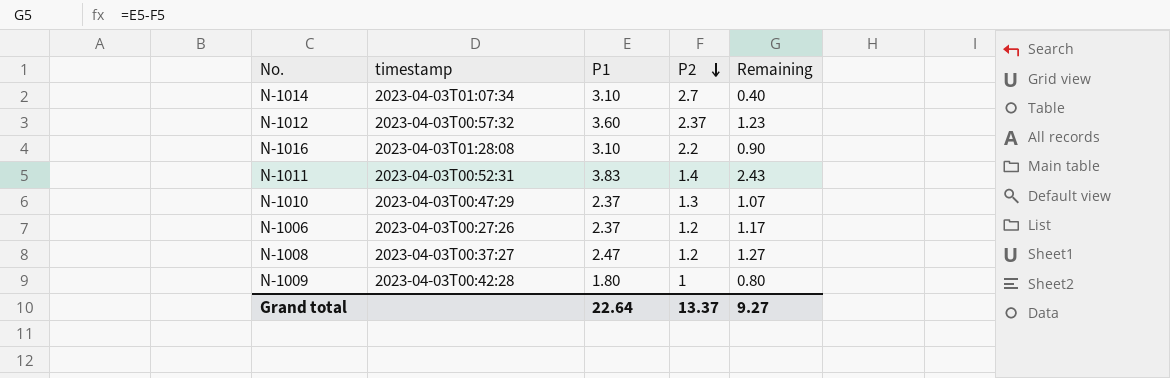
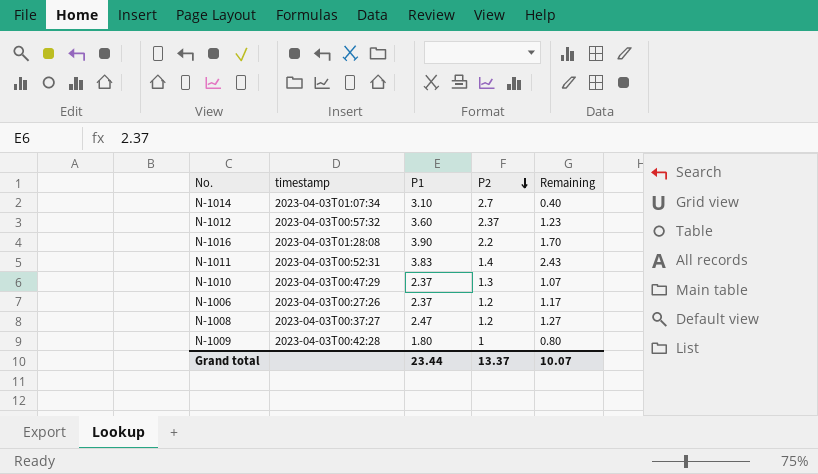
N-1016 | P1: 3.10 -> 3.90
N-1016 | Remaining: 0.90 -> 1.70
Grand total | P1: 22.64 -> 23.44
Grand total | Remaining: 9.27 -> 10.07

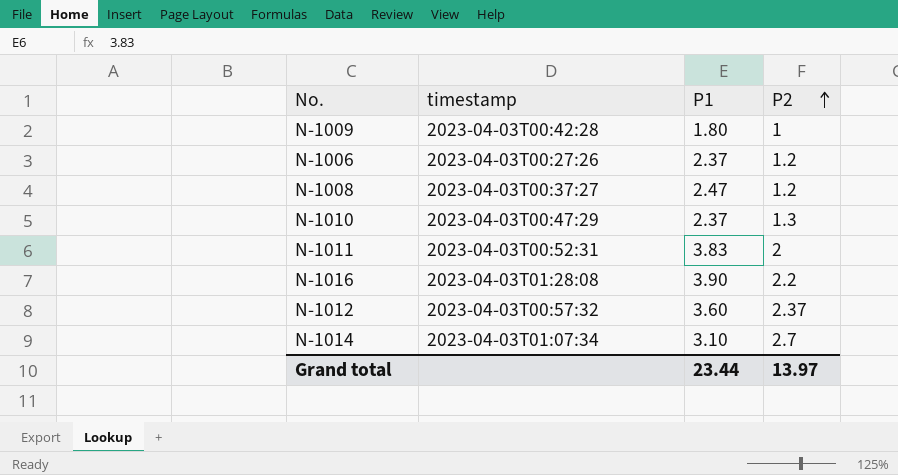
row order: P2 descending -> P2 ascending
column Remaining | formula: [P1] - [P2] -> none
N-1011 | P2: 1.4 -> 2
Grand total | P2: 13.37 -> 13.97

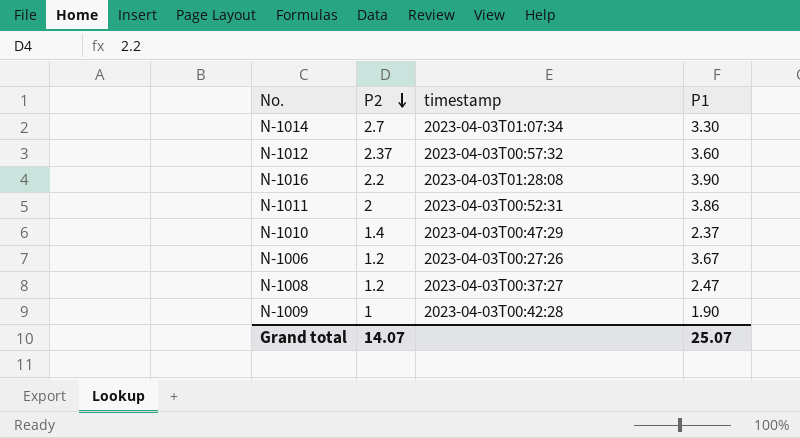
row order: P2 ascending -> P2 descending
column P2 | position: 4 -> 2
N-1014 | P1: 3.10 -> 3.30
N-1011 | P1: 3.83 -> 3.86
N-1010 | P2: 1.3 -> 1.4
N-1006 | P1: 2.37 -> 3.67
N-1009 | P1: 1.80 -> 1.90
Grand total | P2: 13.97 -> 14.07
Grand total | P1: 23.44 -> 25.07

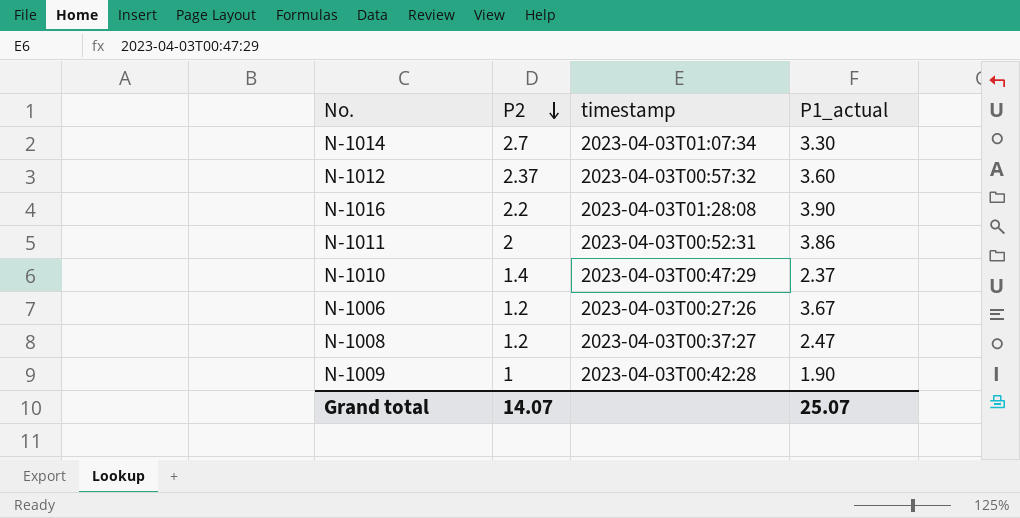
column name: P1 -> P1_actual

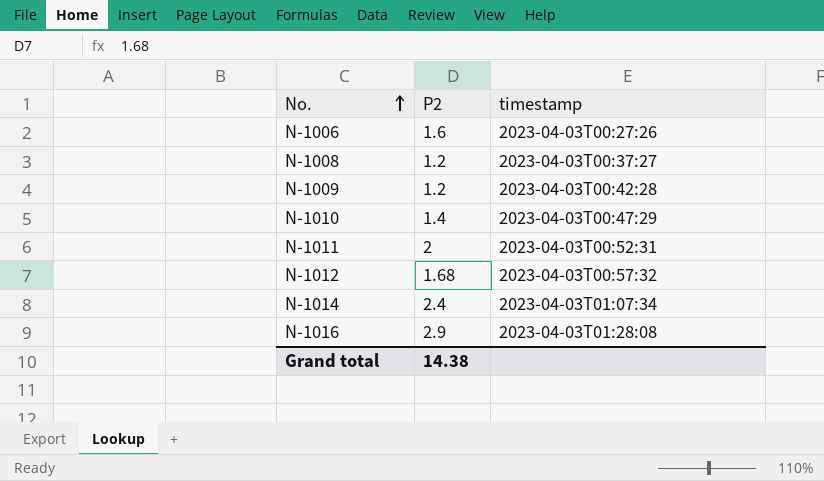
row order: P2 descending -> No. ascending
column P1_actual | position: 4 -> none
N-1006 | P2: 1.2 -> 1.6
N-1009 | P2: 1 -> 1.2
N-1012 | P2: 2.37 -> 1.68
N-1014 | P2: 2.7 -> 2.4
N-1016 | P2: 2.2 -> 2.9
Grand total | P2: 14.07 -> 14.38

